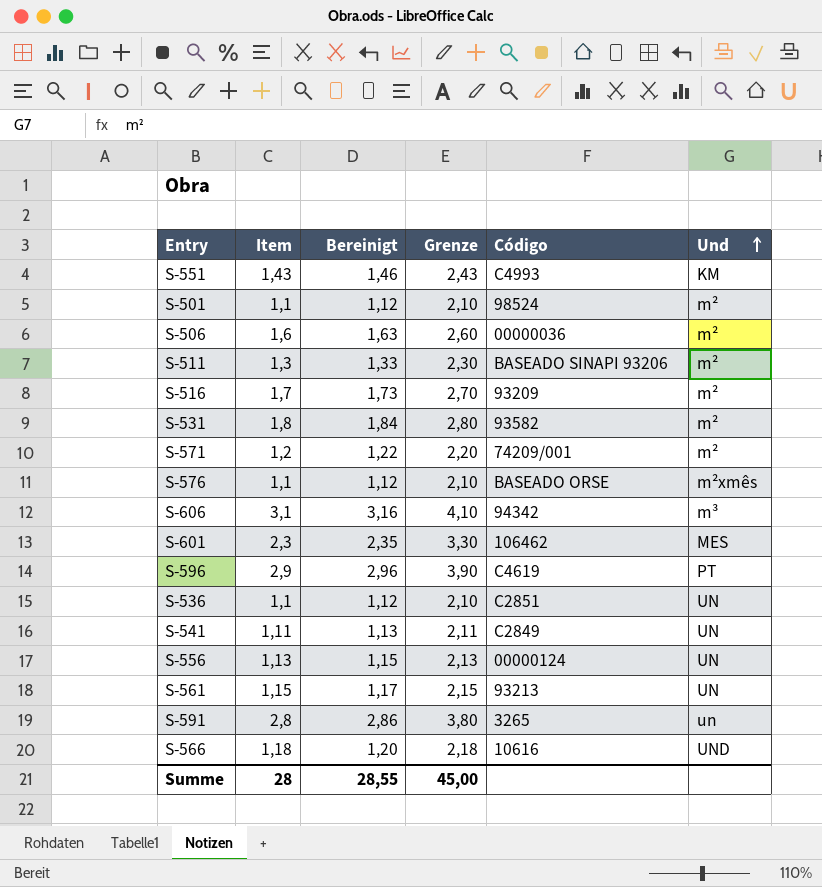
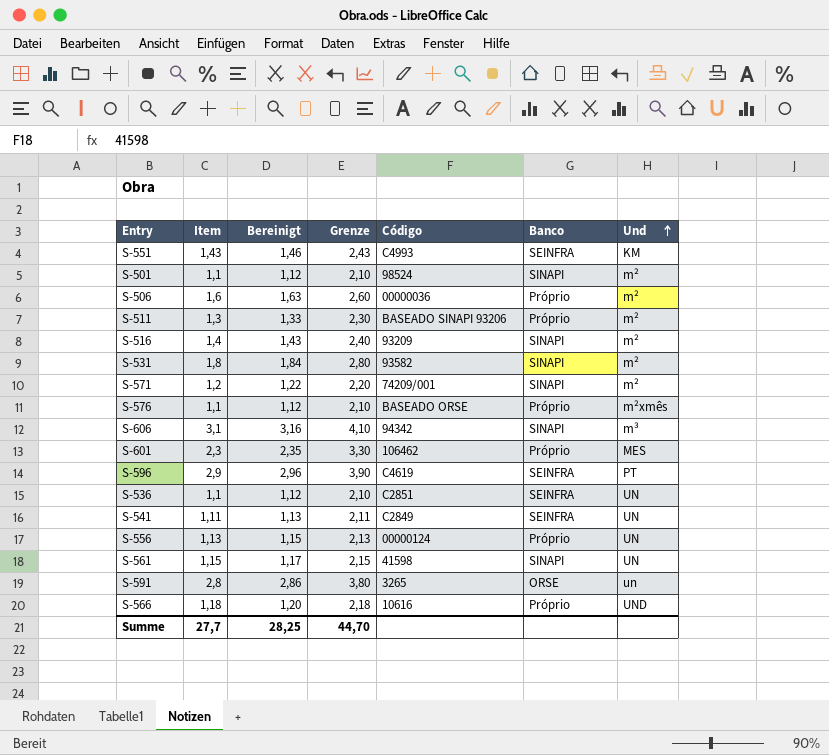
column Banco | position: none -> 6
S-516 | Item: 1,7 -> 1,4
S-516 | Bereinigt: 1,73 -> 1,43
S-516 | Grenze: 2,70 -> 2,40
S-561 | Código: 93213 -> 41598
Summe | Item: 28 -> 27,7
Summe | Bereinigt: 28,55 -> 28,25
Summe | Grenze: 45,00 -> 44,70

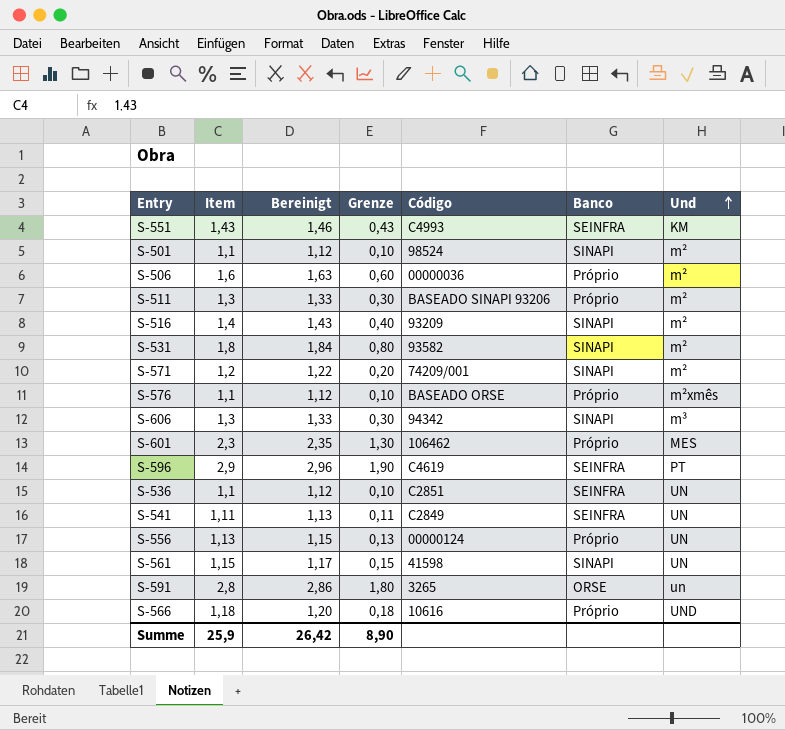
column Grenze | formula: [Item] + 1 -> [Item] - 1
S-606 | Item: 3,1 -> 1,3
S-606 | Bereinigt: 3,16 -> 1,33
Summe | Item: 27,7 -> 25,9
Summe | Bereinigt: 28,25 -> 26,42
Summe | Grenze: 44,70 -> 8,90

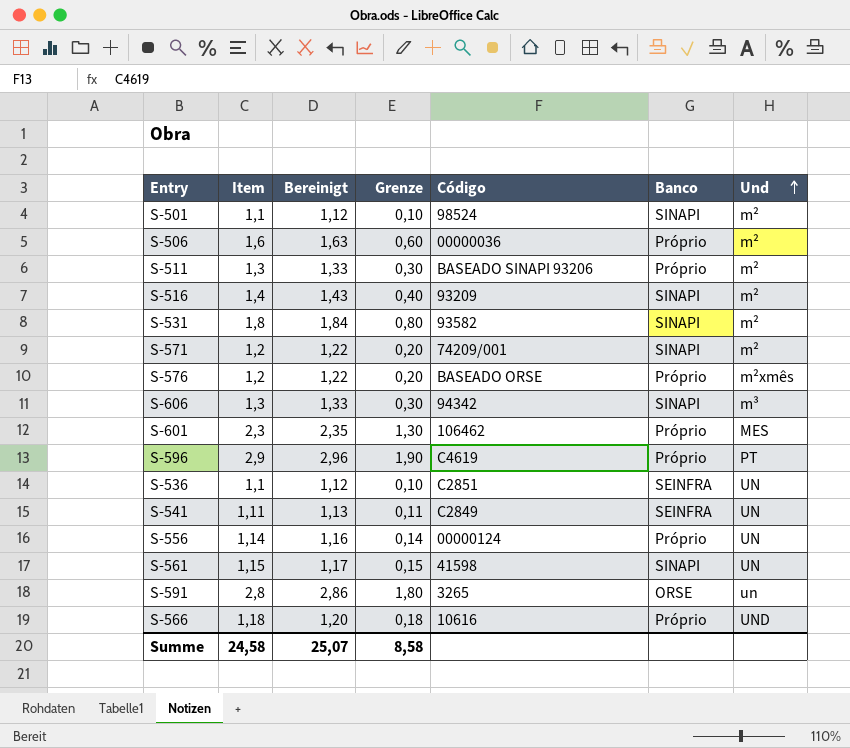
row S-551: 1,43 | 1,46 | 0,43 | C4993 | SEINFRA | KM -> none
S-576 | Item: 1,1 -> 1,2
S-576 | Bereinigt: 1,12 -> 1,22
S-576 | Grenze: 0,10 -> 0,20
S-596 | Banco: SEINFRA -> Próprio
S-556 | Item: 1,13 -> 1,14
S-556 | Bereinigt: 1,15 -> 1,16
S-556 | Grenze: 0,13 -> 0,14
Summe | Item: 25,9 -> 24,58
Summe | Bereinigt: 26,42 -> 25,07
Summe | Grenze: 8,90 -> 8,58

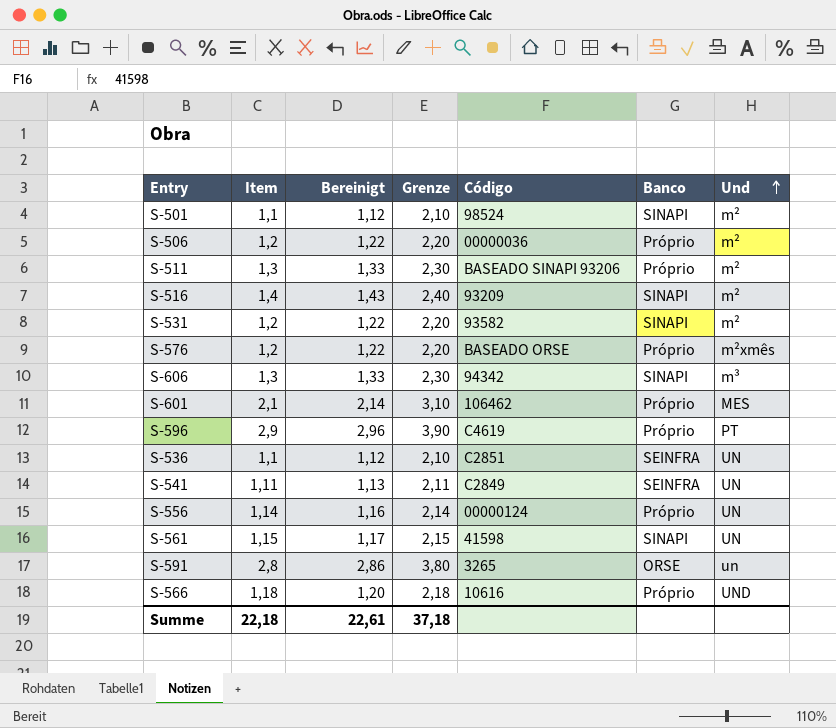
column Grenze | formula: [Item] - 1 -> [Item] + 1
row S-571: 1,2 | 1,22 | 0,20 | 74209/001 | SINAPI | m² -> none
S-506 | Item: 1,6 -> 1,2
S-506 | Bereinigt: 1,63 -> 1,22
S-531 | Item: 1,8 -> 1,2
S-531 | Bereinigt: 1,84 -> 1,22
S-601 | Item: 2,3 -> 2,1
S-601 | Bereinigt: 2,35 -> 2,14
Summe | Item: 24,58 -> 22,18
Summe | Bereinigt: 25,07 -> 22,61
Summe | Grenze: 8,58 -> 37,18

